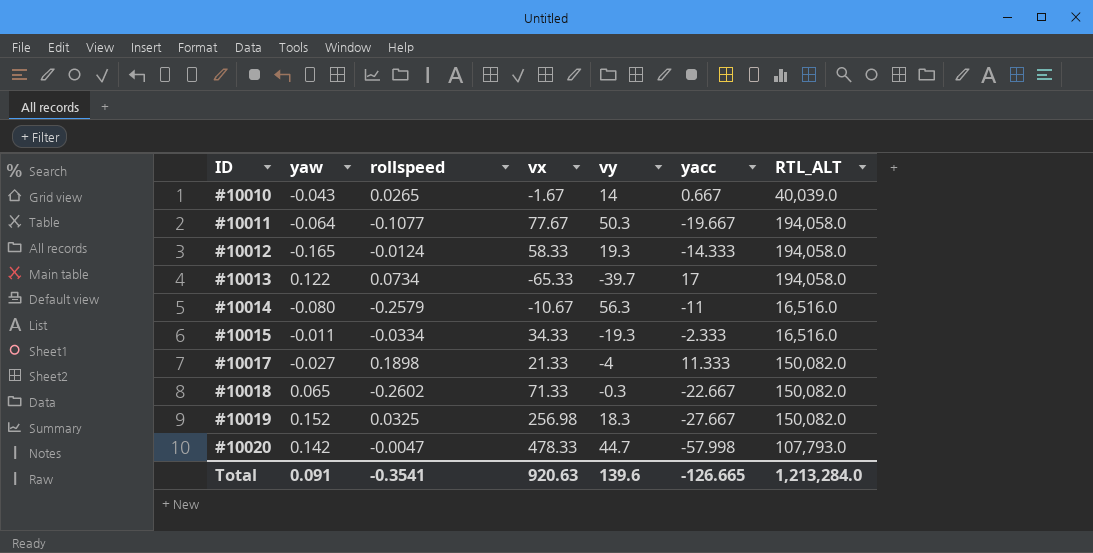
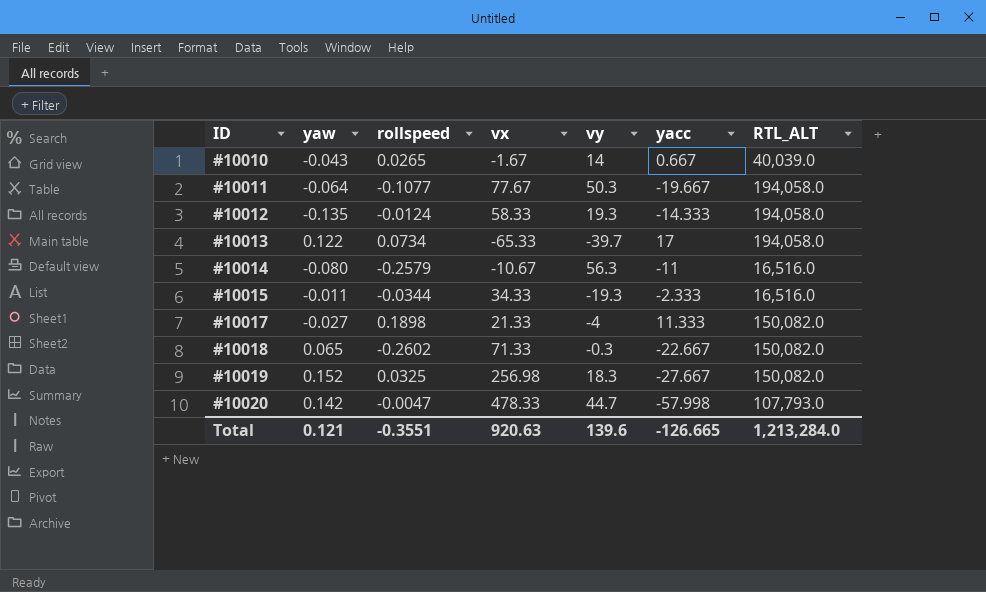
#10012 | yaw: -0.165 -> -0.135
#10015 | rollspeed: -0.0334 -> -0.0344
Total | yaw: 0.091 -> 0.121
Total | rollspeed: -0.3541 -> -0.3551

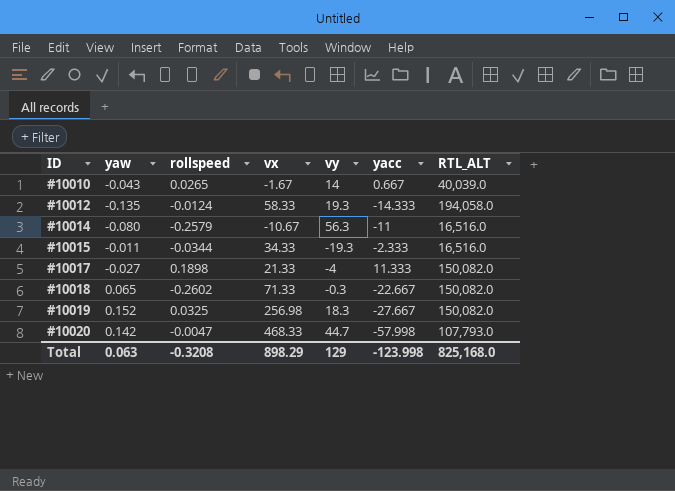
row #10011: -0.064 | -0.1077 | 77.67 | 50.3 | -19.667 | 194,058.0 -> none
row #10013: 0.122 | 0.0734 | -65.33 | -39.7 | 17 | 194,058.0 -> none
#10020 | vx: 478.33 -> 468.33
Total | yaw: 0.121 -> 0.063
Total | rollspeed: -0.3551 -> -0.3208
Total | vx: 920.63 -> 898.29
Total | vy: 139.6 -> 129
Total | yacc: -126.665 -> -123.998
Total | RTL_ALT: 1,213,284.0 -> 825,168.0

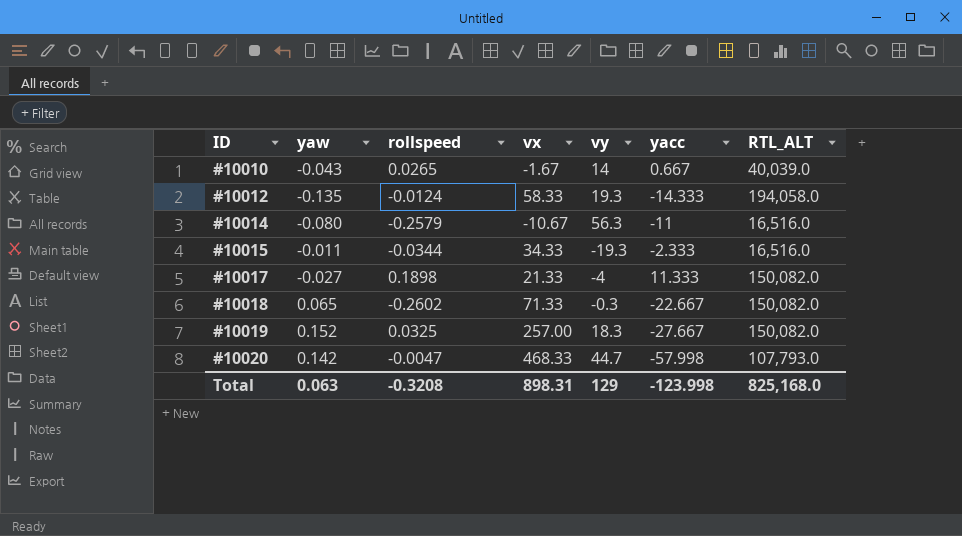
#10019 | vx: 256.98 -> 257.00
Total | vx: 898.29 -> 898.31

